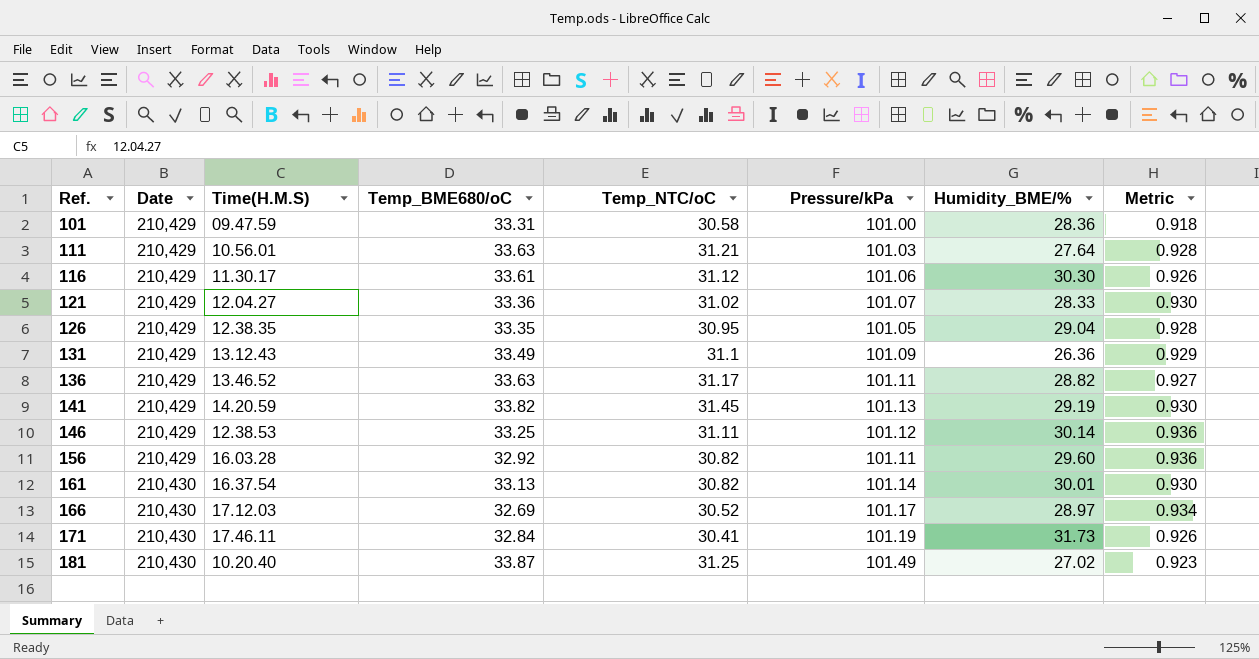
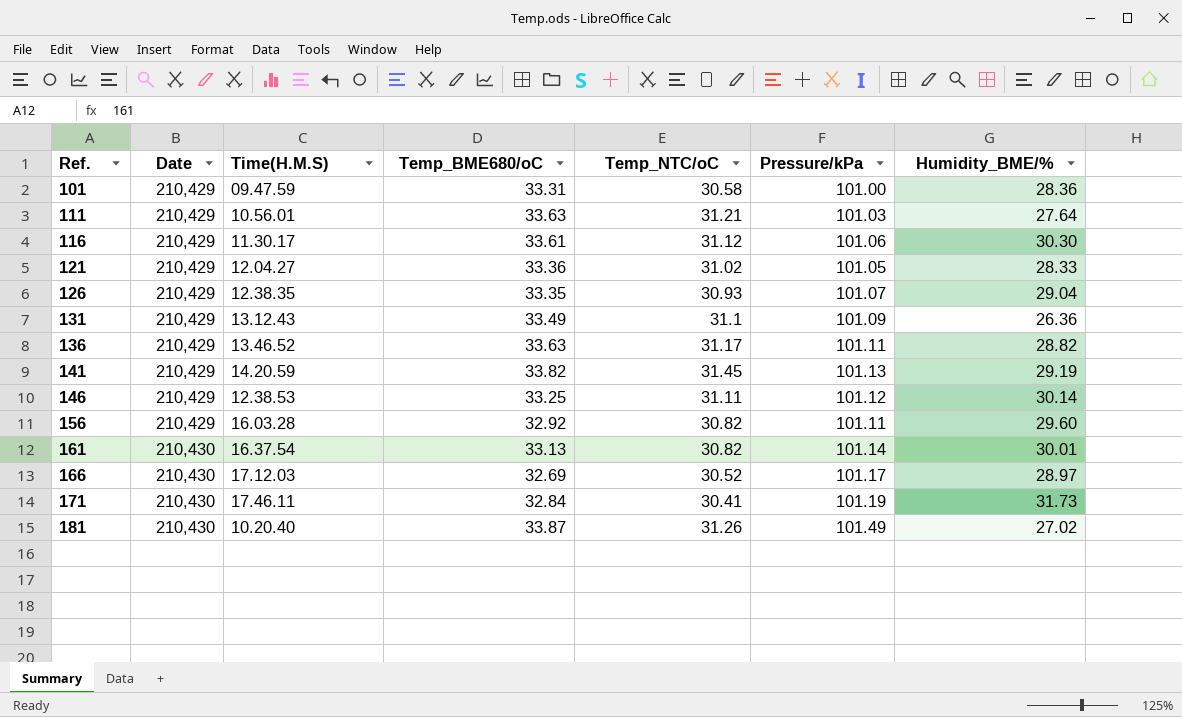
column Metric | formula: [Temp_NTC/oC] / [Temp_BME680/oC] -> none
121 | Pressure/kPa: 101.07 -> 101.05
126 | Temp_NTC/oC: 30.95 -> 30.93
126 | Pressure/kPa: 101.05 -> 101.07
181 | Temp_NTC/oC: 31.25 -> 31.26

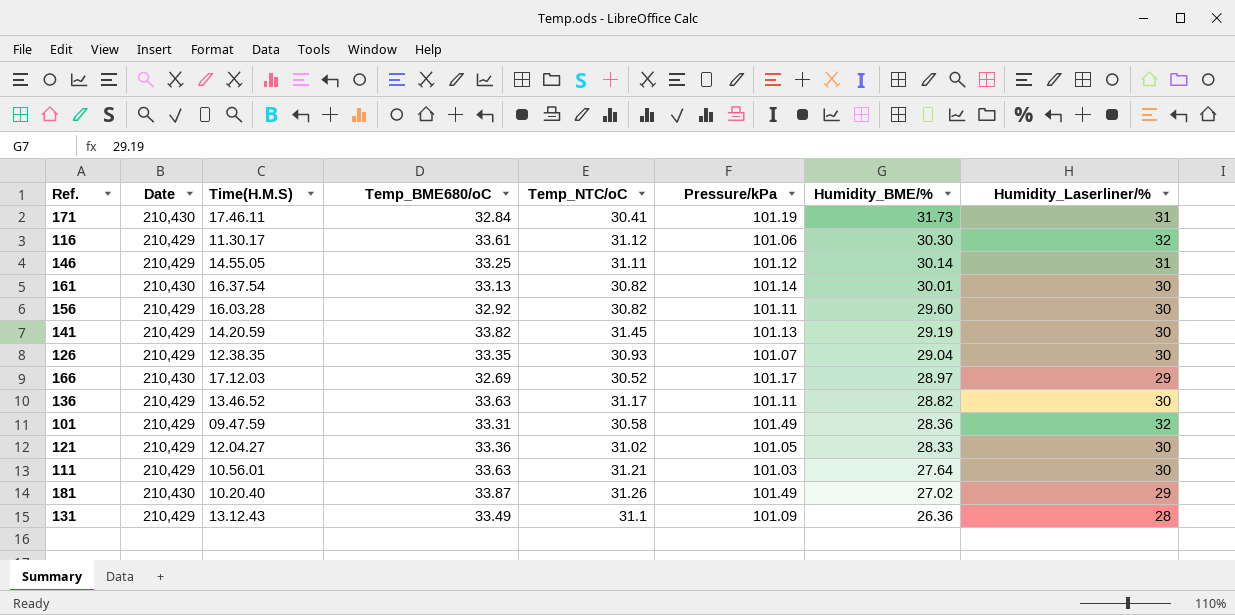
row order: Ref. ascending -> Humidity_BME/% descending
column Humidity_Laserliner/% | position: none -> 8
146 | Time(H.M.S): 12.38.53 -> 14.55.05
101 | Pressure/kPa: 101.00 -> 101.49

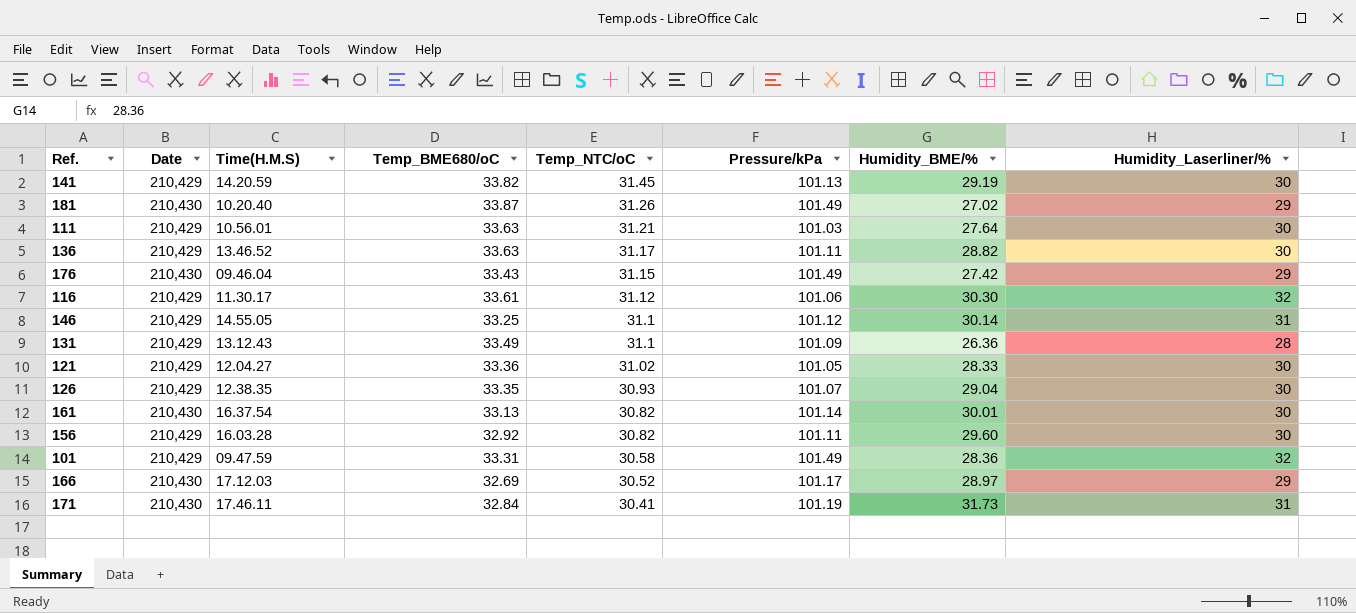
row order: Humidity_BME/% descending -> Temp_NTC/oC descending
row 176: none -> 210,430 | 09.46.04 | 33.43 | 31.15 | 101.49 | 27.42 | 29
146 | Temp_NTC/oC: 31.11 -> 31.1

